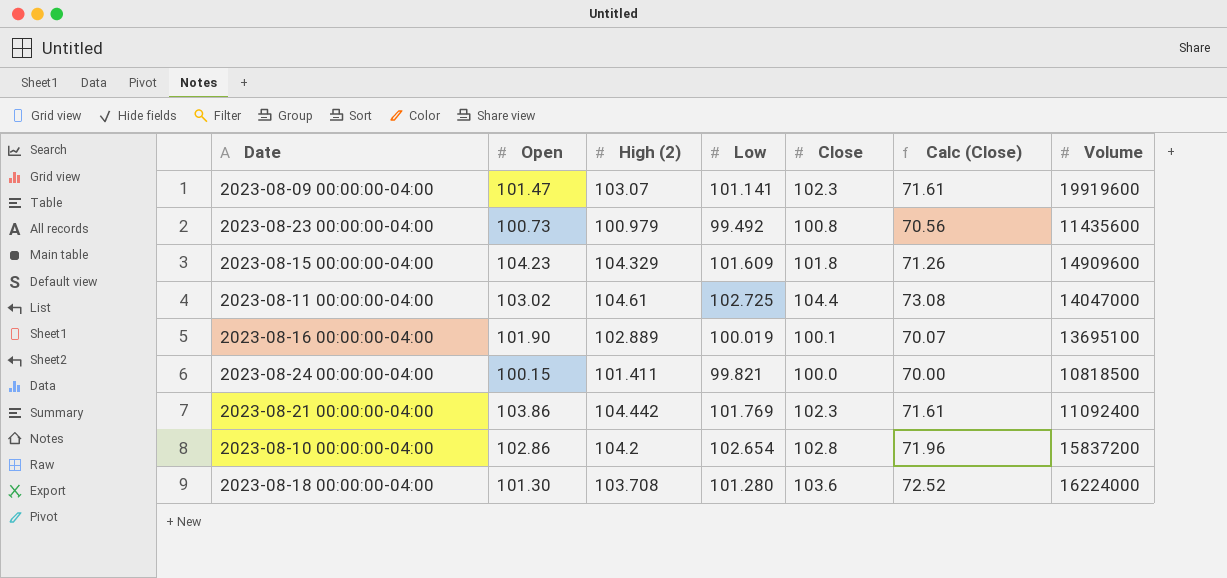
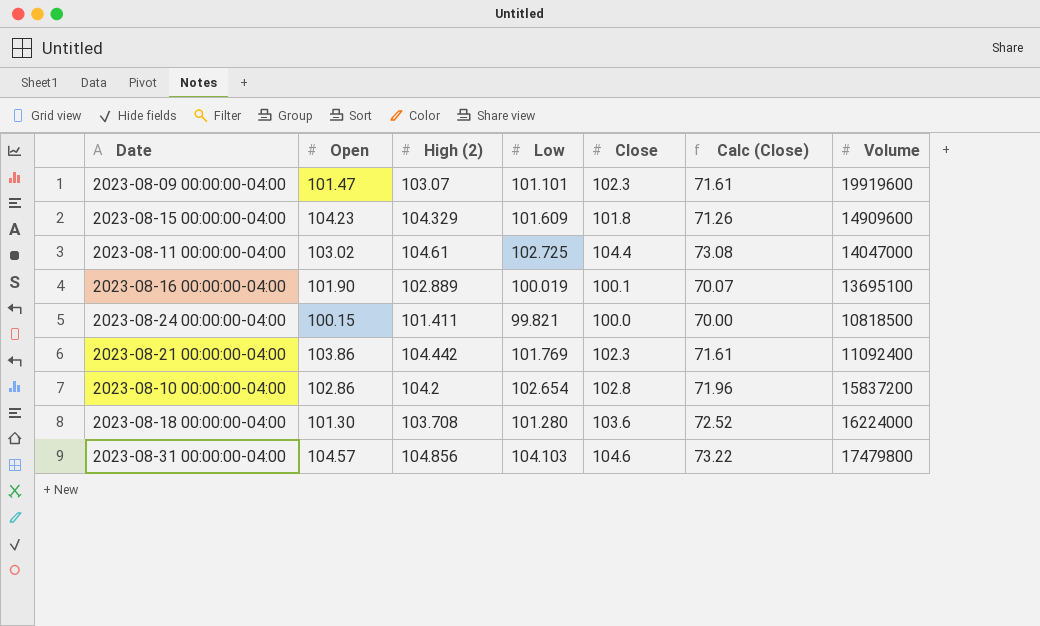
row 2023-08-23 00:00:00-04:00: 100.73 | 100.979 | 99.492 | 100.8 | 70.56 | 11435600 -> none
2023-08-09 00:00:00-04:00 | Low: 101.141 -> 101.101
row 2023-08-31 00:00:00-04:00: none -> 104.57 | 104.856 | 104.103 | 104.6 | 73.22 | 17479800

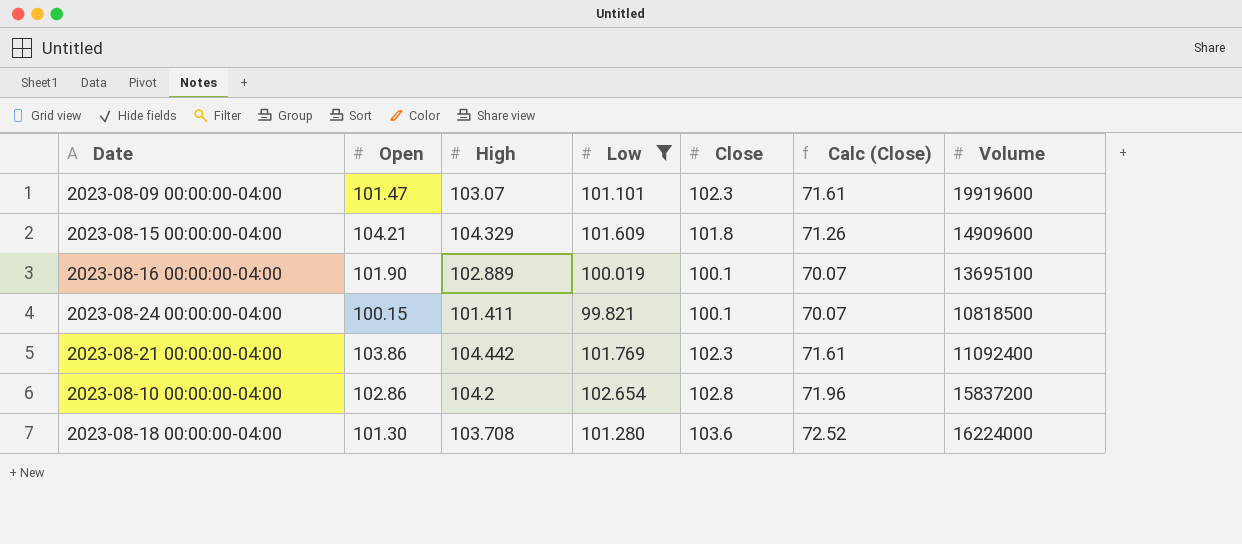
filter: none -> Low <= 102.654
column name: High (2) -> High
2023-08-15 00:00:00-04:00 | Open: 104.23 -> 104.21
2023-08-24 00:00:00-04:00 | Close: 100.0 -> 100.1
2023-08-24 00:00:00-04:00 | Calc (Close): 70.00 -> 70.07

